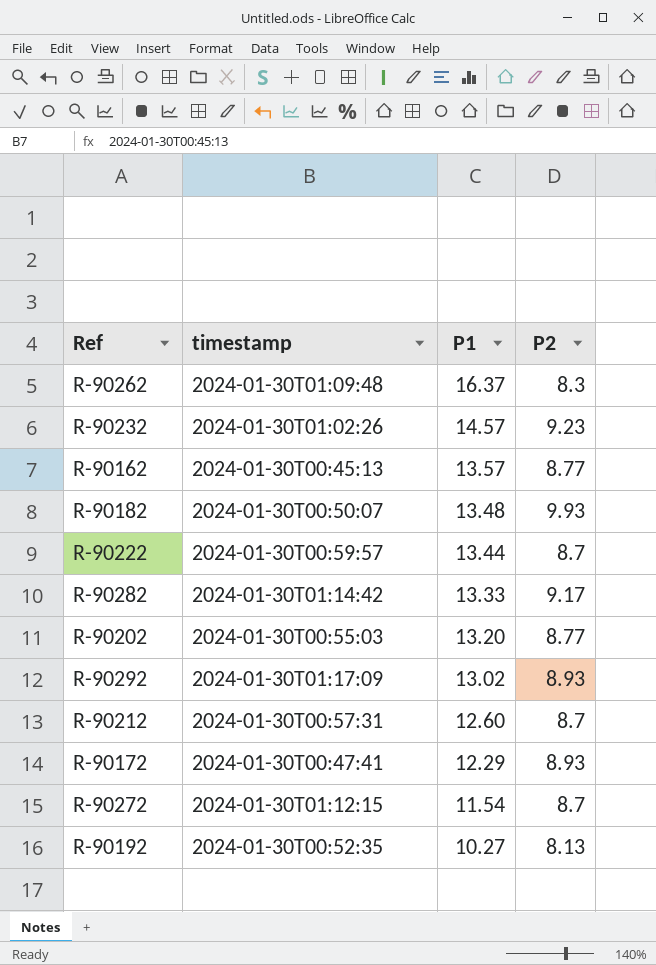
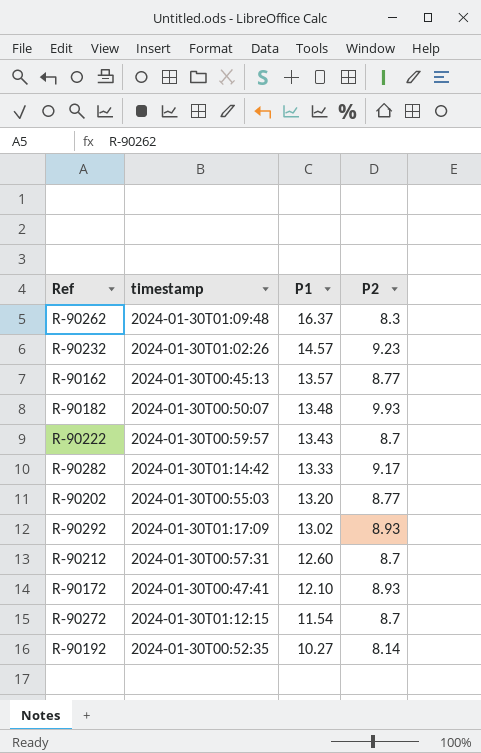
R-90222 | P1: 13.44 -> 13.43
R-90172 | P1: 12.29 -> 12.10
R-90192 | P2: 8.13 -> 8.14

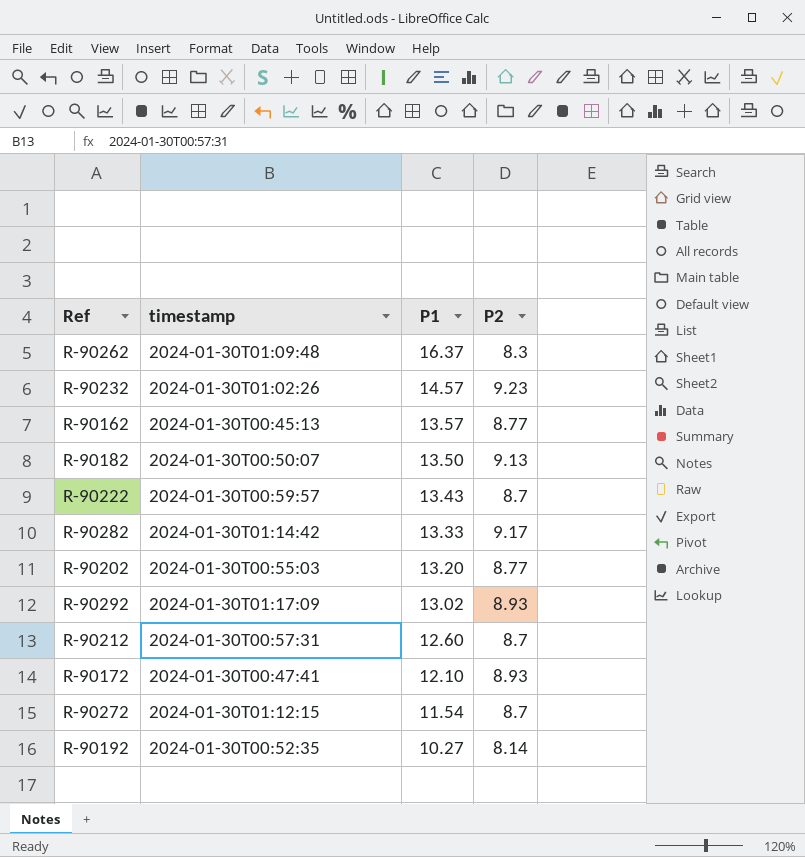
R-90182 | P1: 13.48 -> 13.50
R-90182 | P2: 9.93 -> 9.13

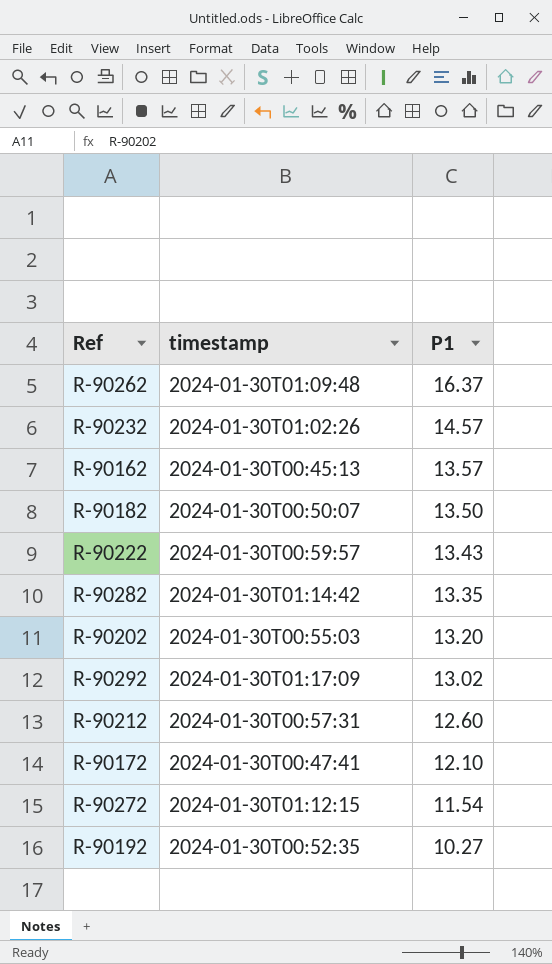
column P2 | position: 4 -> none
R-90282 | P1: 13.33 -> 13.35

